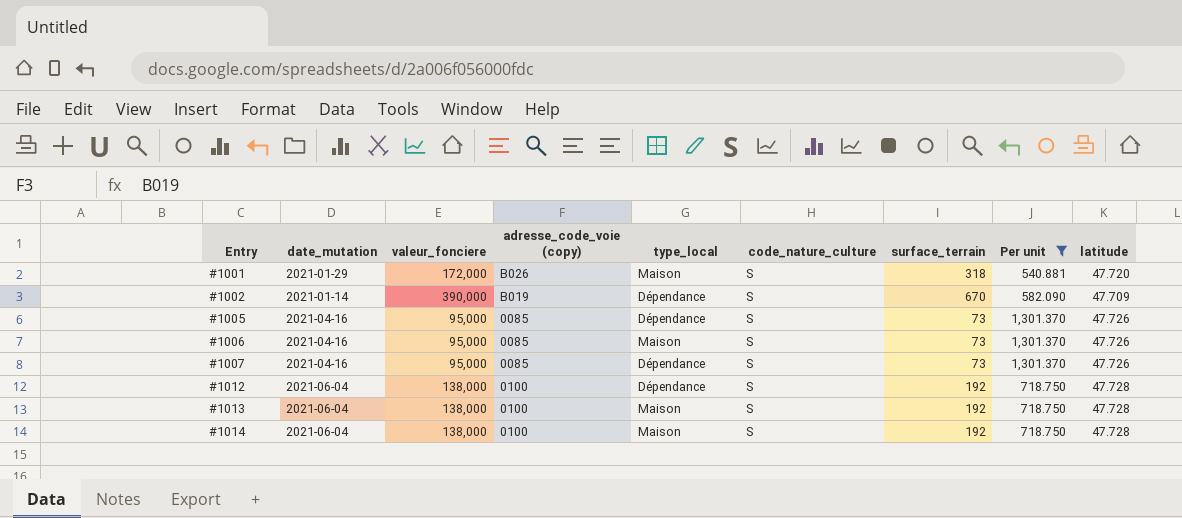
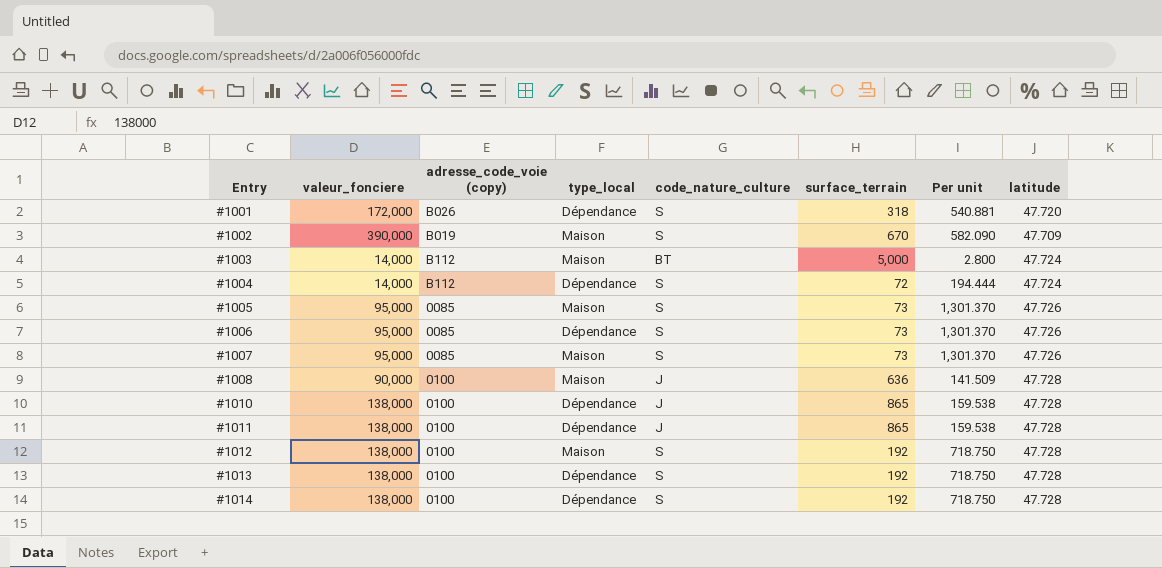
filter: Per unit >= 540.881 -> none
column date_mutation | position: 2 -> none
#1001 | type_local: Maison -> Dépendance
#1002 | type_local: Dépendance -> Maison
#1005 | type_local: Dépendance -> Maison
#1006 | type_local: Maison -> Dépendance
#1007 | type_local: Dépendance -> Maison
#1012 | type_local: Dépendance -> Maison
#1013 | type_local: Maison -> Dépendance
#1014 | type_local: Maison -> Dépendance

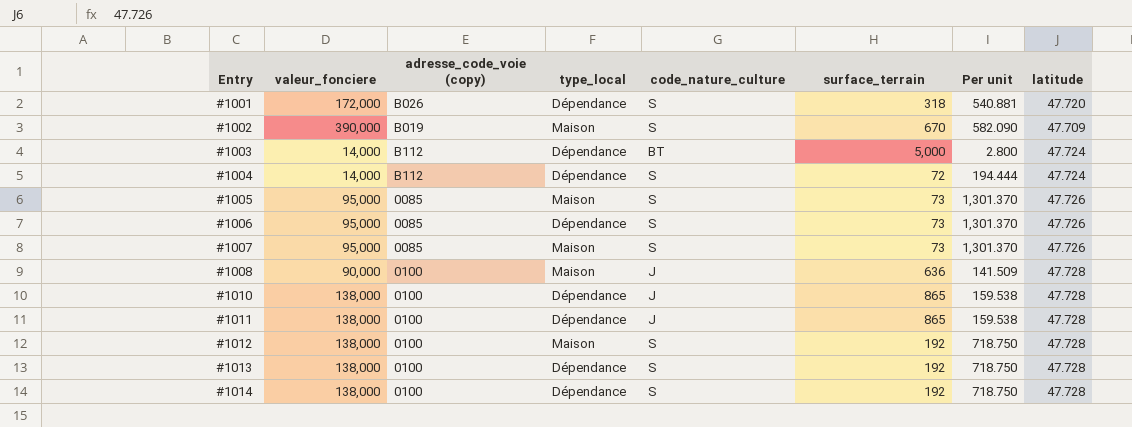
#1003 | type_local: Maison -> Dépendance

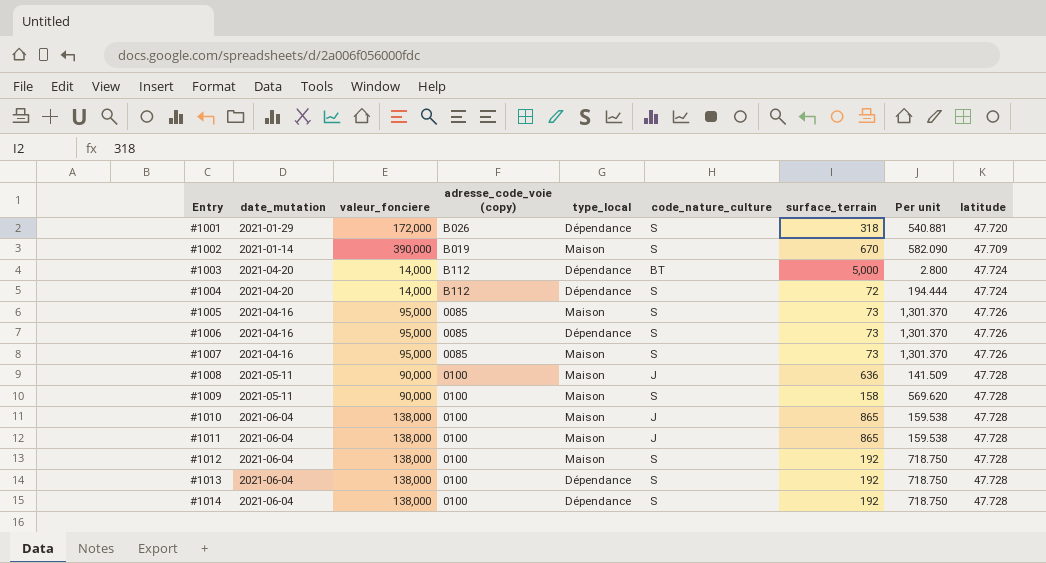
column date_mutation | position: none -> 2
row #1009: none -> 2021-05-11 | 90,000 | 0100 | Maison | S | 158 | 569.620 | 47.728
#1010 | type_local: Dépendance -> Maison
#1011 | type_local: Dépendance -> Maison

